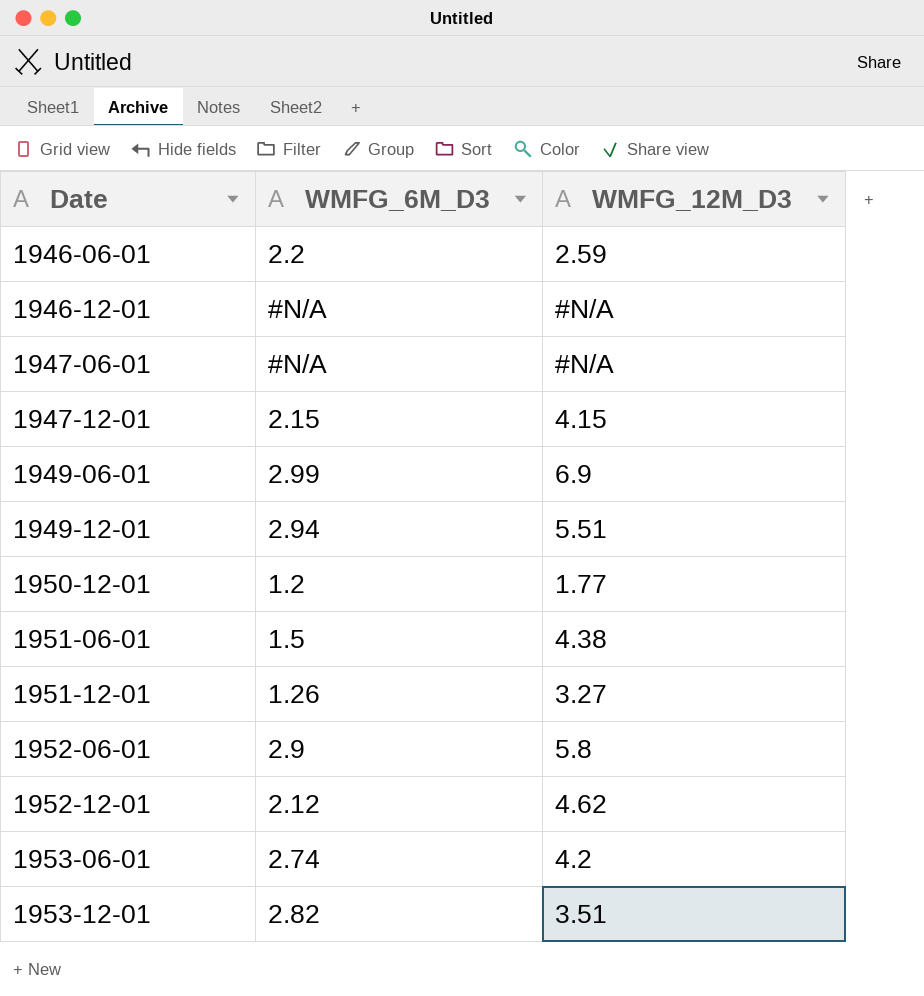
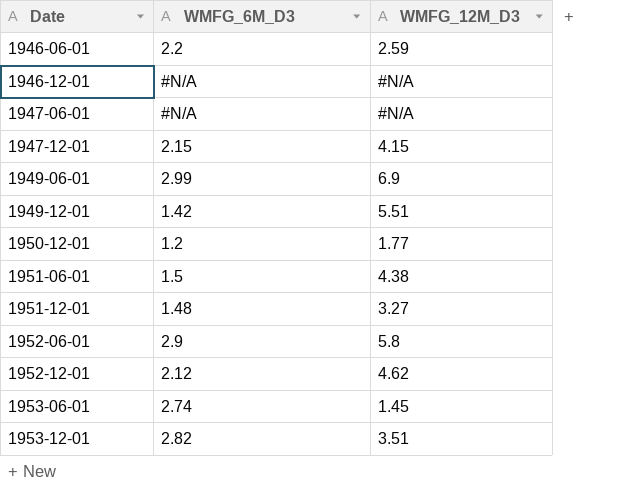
1949-12-01 | WMFG_6M_D3: 2.94 -> 1.42
1951-12-01 | WMFG_6M_D3: 1.26 -> 1.48
1953-06-01 | WMFG_12M_D3: 4.2 -> 1.45

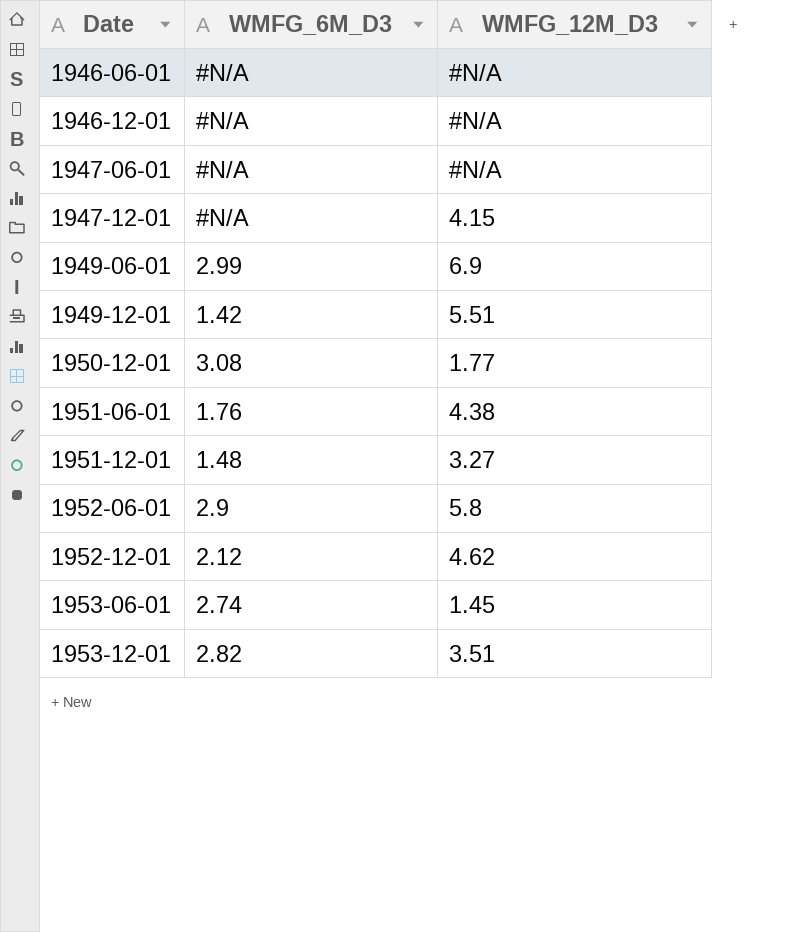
1946-06-01 | WMFG_6M_D3: 2.2 -> #N/A
1946-06-01 | WMFG_12M_D3: 2.59 -> #N/A
1947-12-01 | WMFG_6M_D3: 2.15 -> #N/A
1950-12-01 | WMFG_6M_D3: 1.2 -> 3.08
1951-06-01 | WMFG_6M_D3: 1.5 -> 1.76

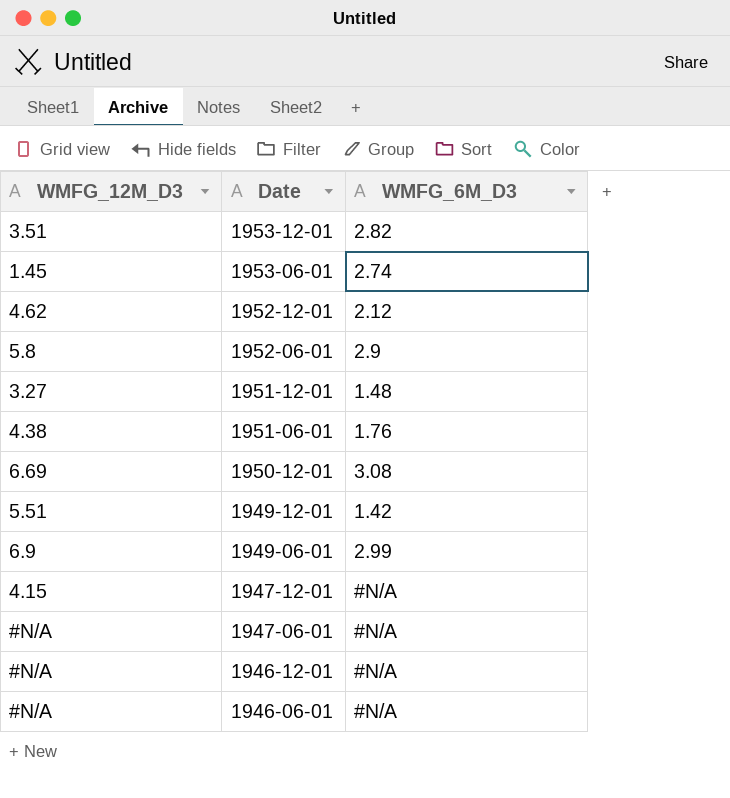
row order: Date ascending -> Date descending
column WMFG_12M_D3 | position: 3 -> 1
1950-12-01 | WMFG_12M_D3: 1.77 -> 6.69

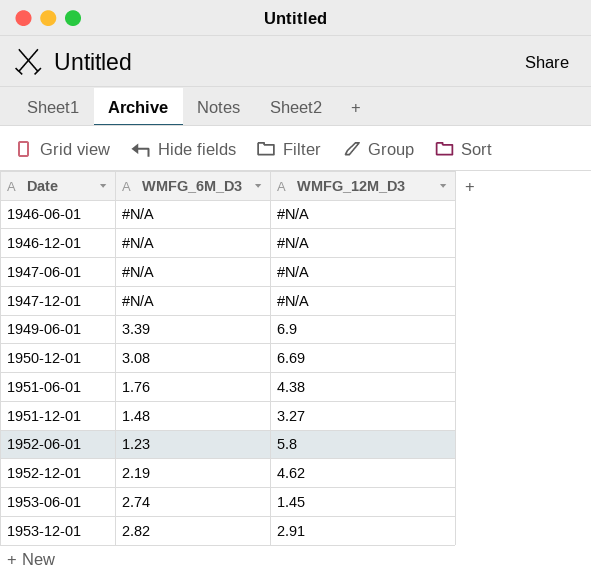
row order: Date descending -> Date ascending
column WMFG_12M_D3 | position: 1 -> 3
row 1949-12-01: 5.51 | 1.42 -> none
1947-12-01 | WMFG_12M_D3: 4.15 -> #N/A
1949-06-01 | WMFG_6M_D3: 2.99 -> 3.39
1952-06-01 | WMFG_6M_D3: 2.9 -> 1.23
1952-12-01 | WMFG_6M_D3: 2.12 -> 2.19
1953-12-01 | WMFG_12M_D3: 3.51 -> 2.91

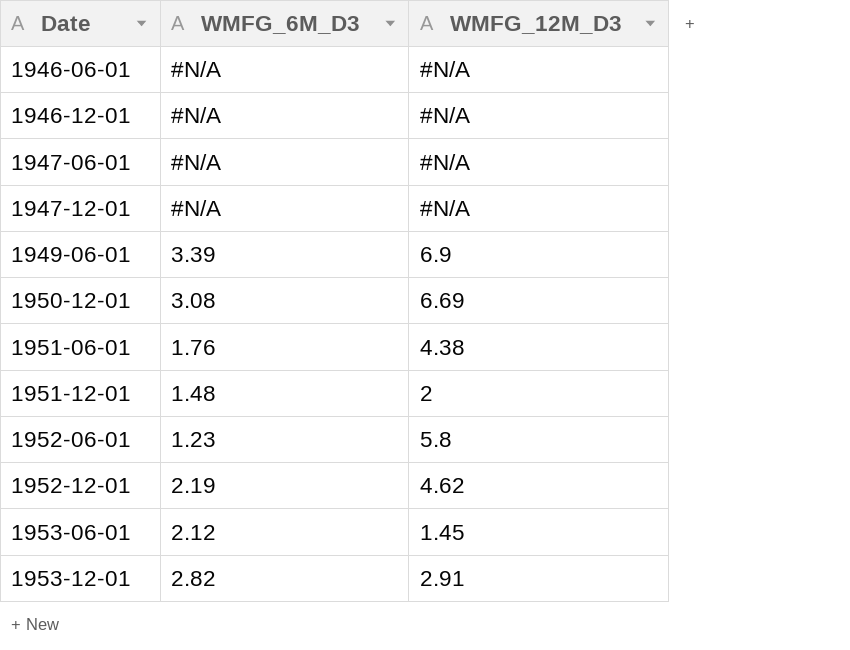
1951-12-01 | WMFG_12M_D3: 3.27 -> 2
1953-06-01 | WMFG_6M_D3: 2.74 -> 2.12

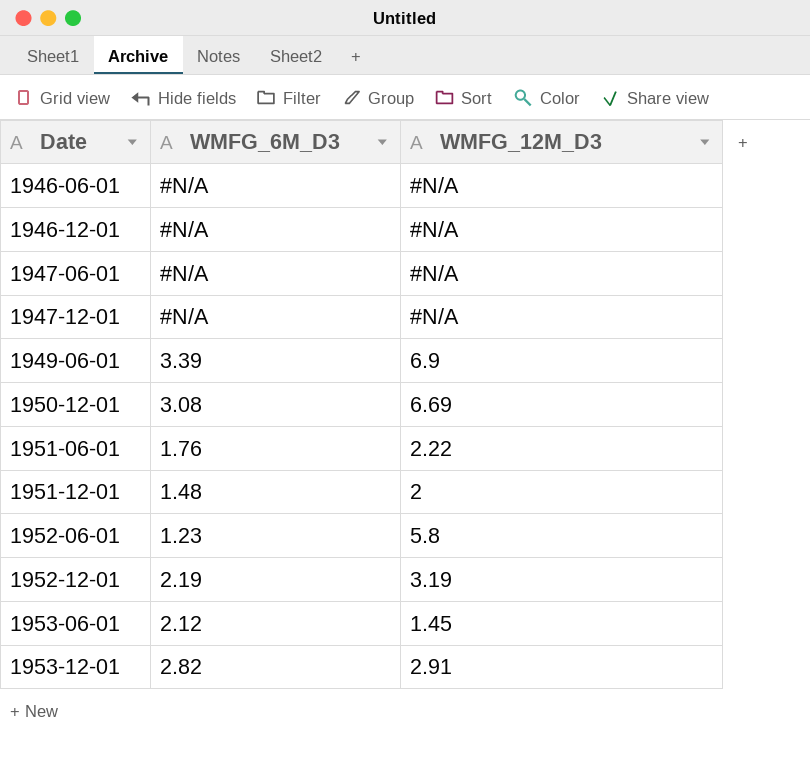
1951-06-01 | WMFG_12M_D3: 4.38 -> 2.22
1952-12-01 | WMFG_12M_D3: 4.62 -> 3.19

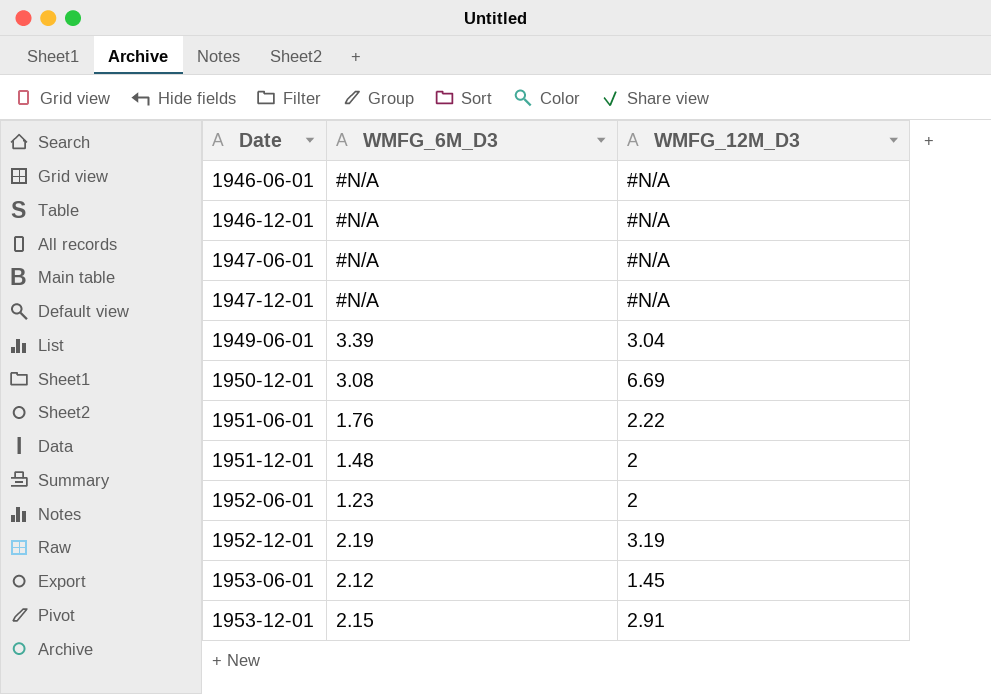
1949-06-01 | WMFG_12M_D3: 6.9 -> 3.04
1952-06-01 | WMFG_12M_D3: 5.8 -> 2
1953-12-01 | WMFG_6M_D3: 2.82 -> 2.15

